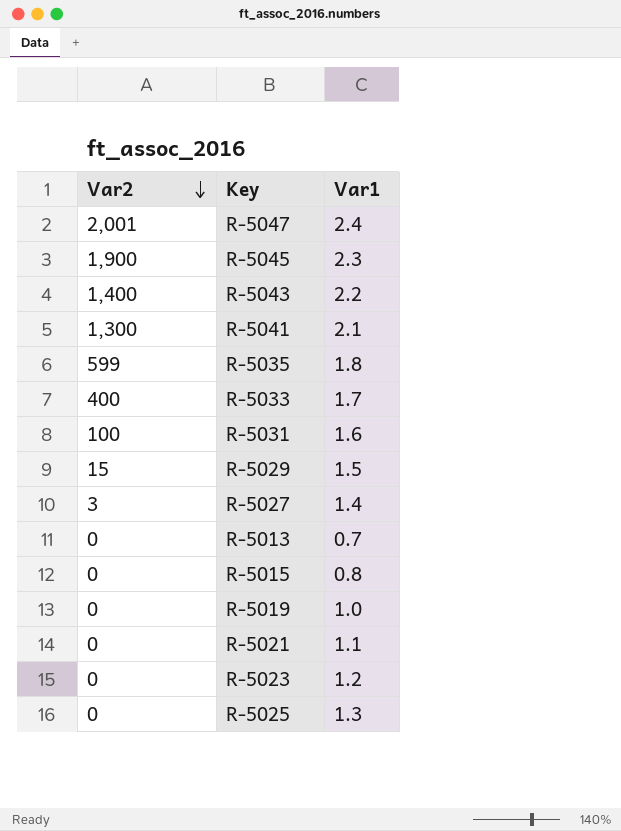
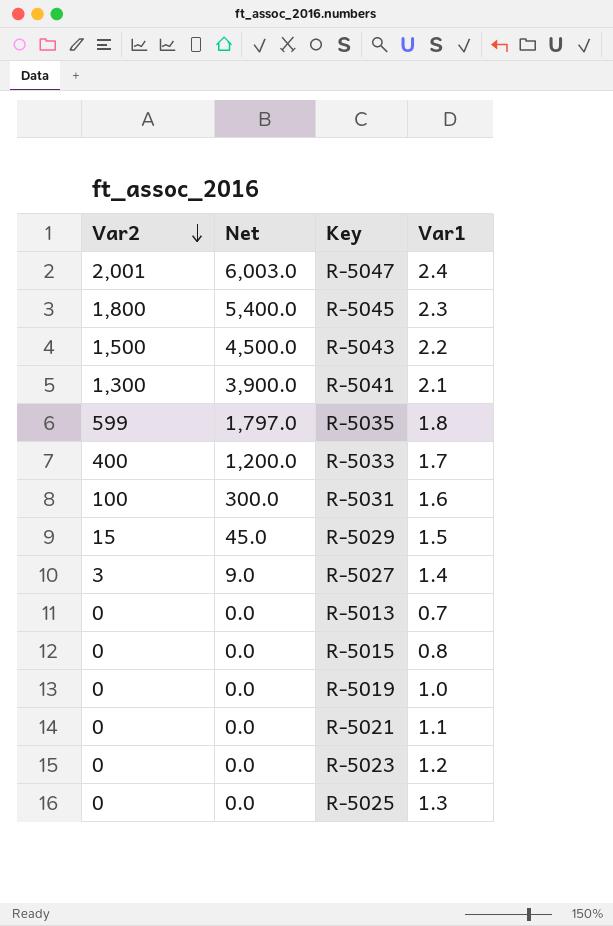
column Net | formula: none -> [Var2] * 3
R-5045 | Var2: 1,900 -> 1,800
R-5043 | Var2: 1,400 -> 1,500

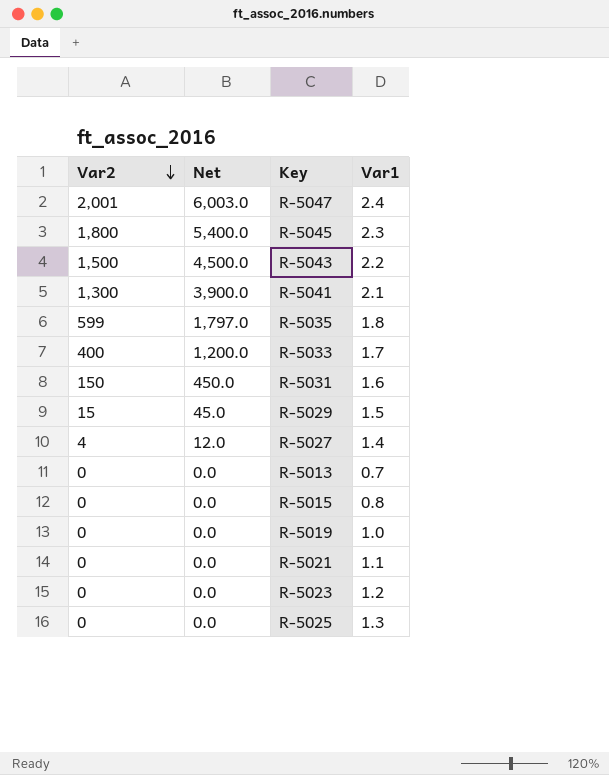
R-5031 | Var2: 100 -> 150
R-5031 | Net: 300.0 -> 450.0
R-5027 | Var2: 3 -> 4
R-5027 | Net: 9.0 -> 12.0

